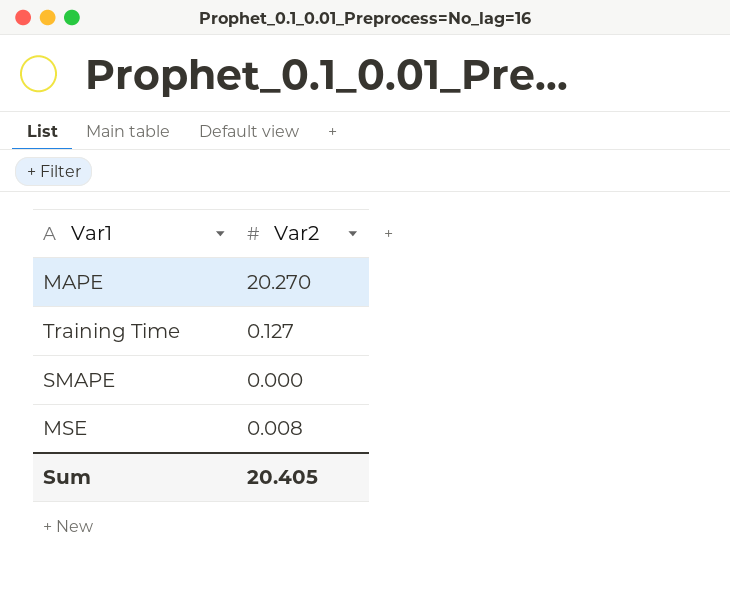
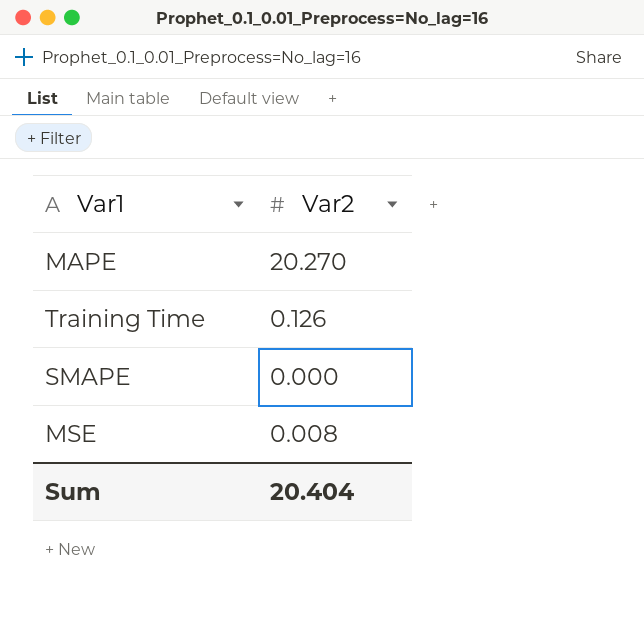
Training Time | Var2: 0.127 -> 0.126
Sum | Var2: 20.405 -> 20.404

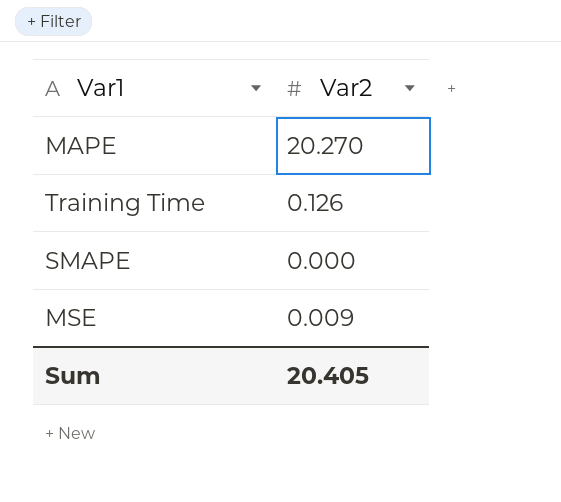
MSE | Var2: 0.008 -> 0.009
Sum | Var2: 20.404 -> 20.405

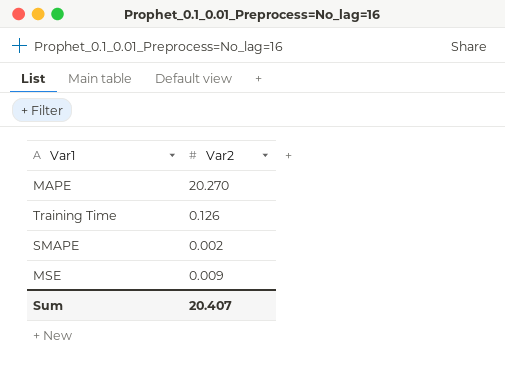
SMAPE | Var2: 0.000 -> 0.002
Sum | Var2: 20.405 -> 20.407

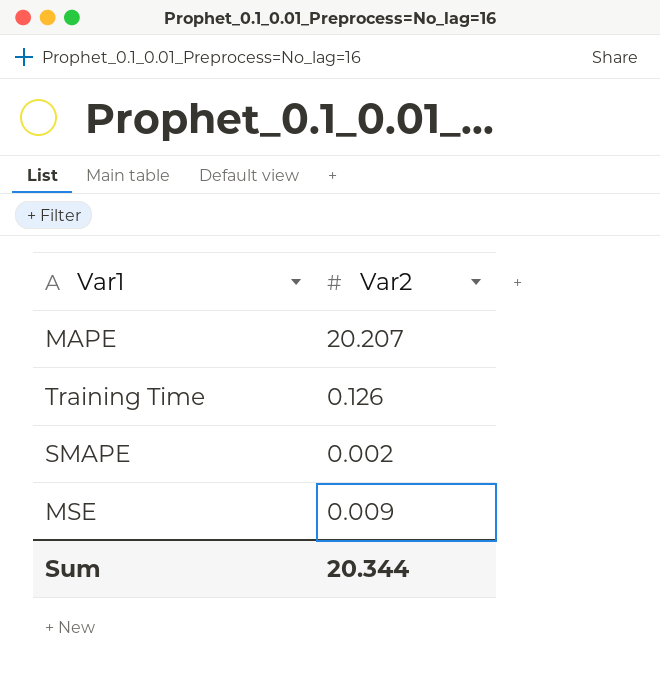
MAPE | Var2: 20.270 -> 20.207
Sum | Var2: 20.407 -> 20.344

